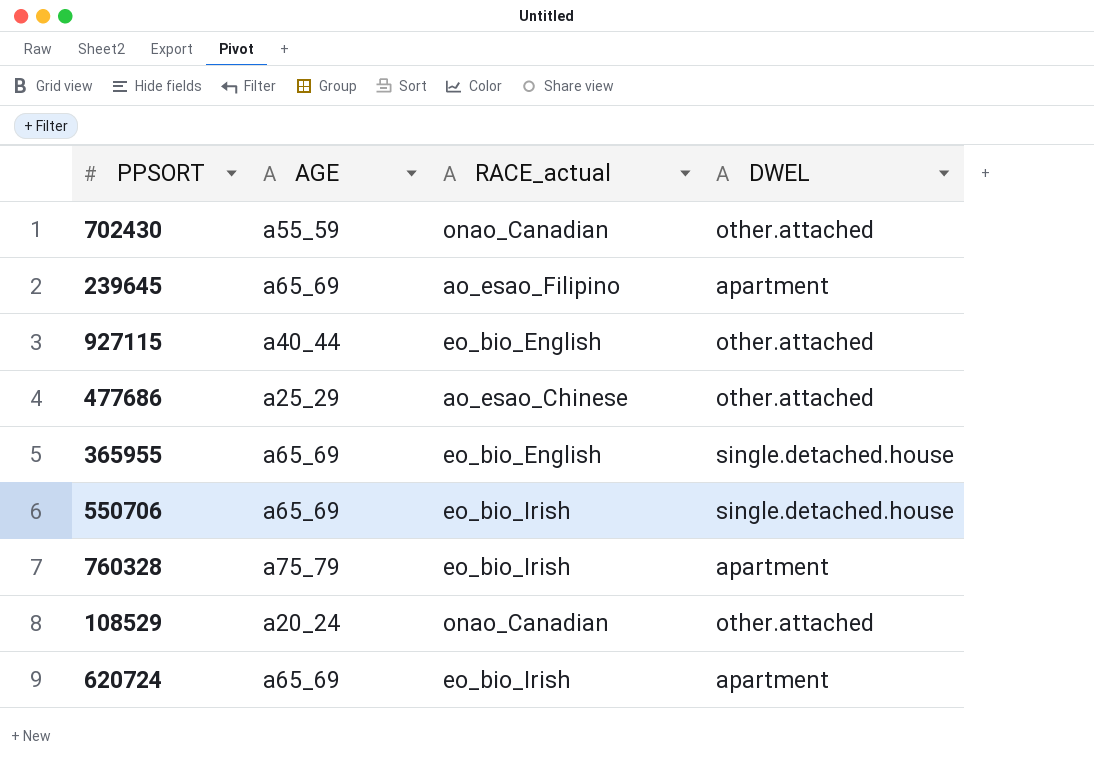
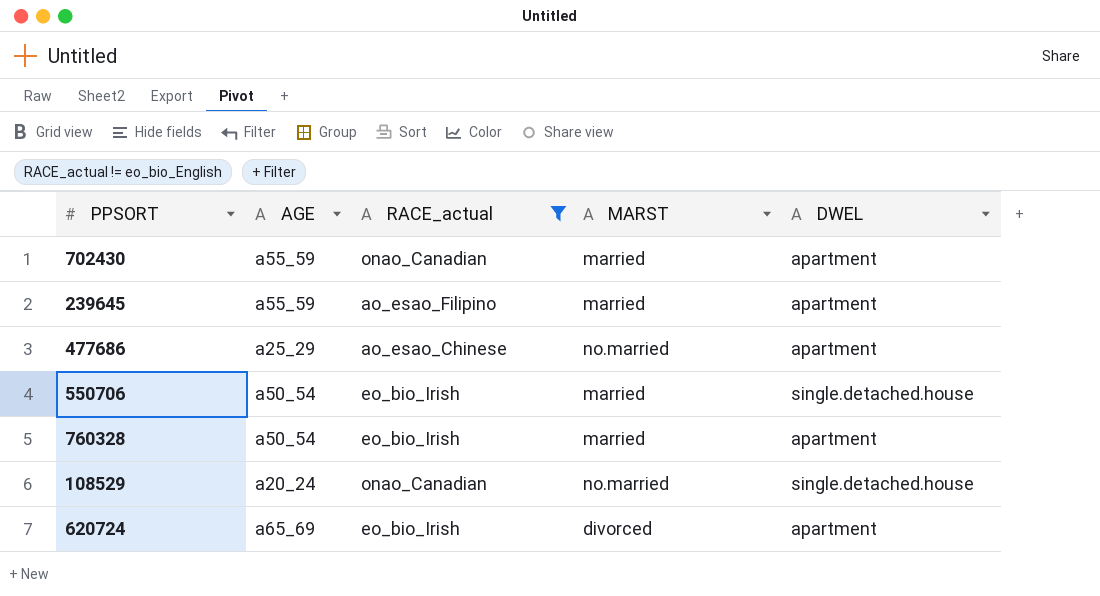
filter: none -> RACE_actual != eo_bio_English
column MARST | position: none -> 4
702430 | DWEL: other.attached -> apartment
239645 | AGE: a65_69 -> a55_59
477686 | DWEL: other.attached -> apartment
550706 | AGE: a65_69 -> a50_54
760328 | AGE: a75_79 -> a50_54
108529 | DWEL: other.attached -> single.detached.house

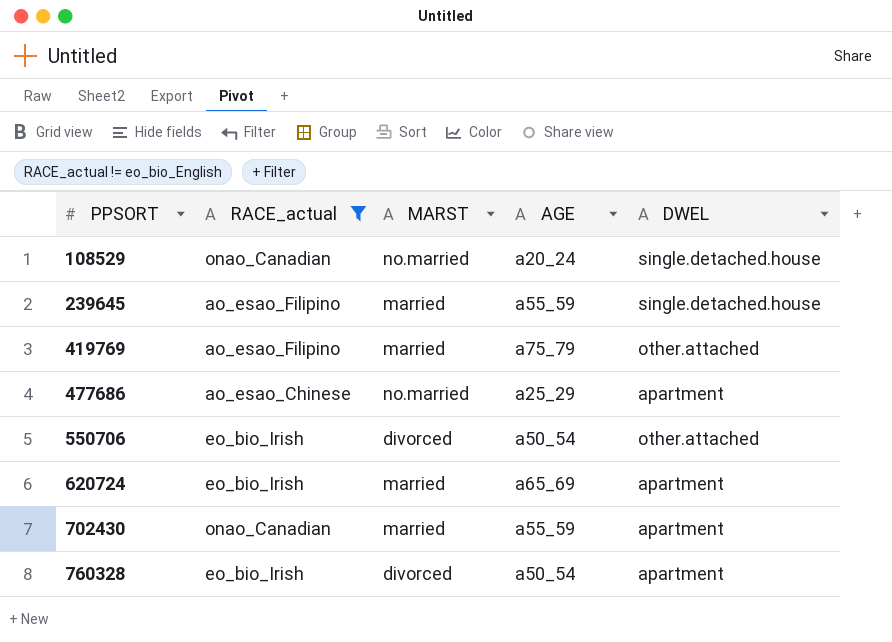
row order: none -> PPSORT ascending
column AGE | position: 2 -> 4
239645 | DWEL: apartment -> single.detached.house
row 419769: none -> ao_esao_Filipino | married | a75_79 | other.attached
550706 | MARST: married -> divorced
550706 | DWEL: single.detached.house -> other.attached
620724 | MARST: divorced -> married
760328 | MARST: married -> divorced

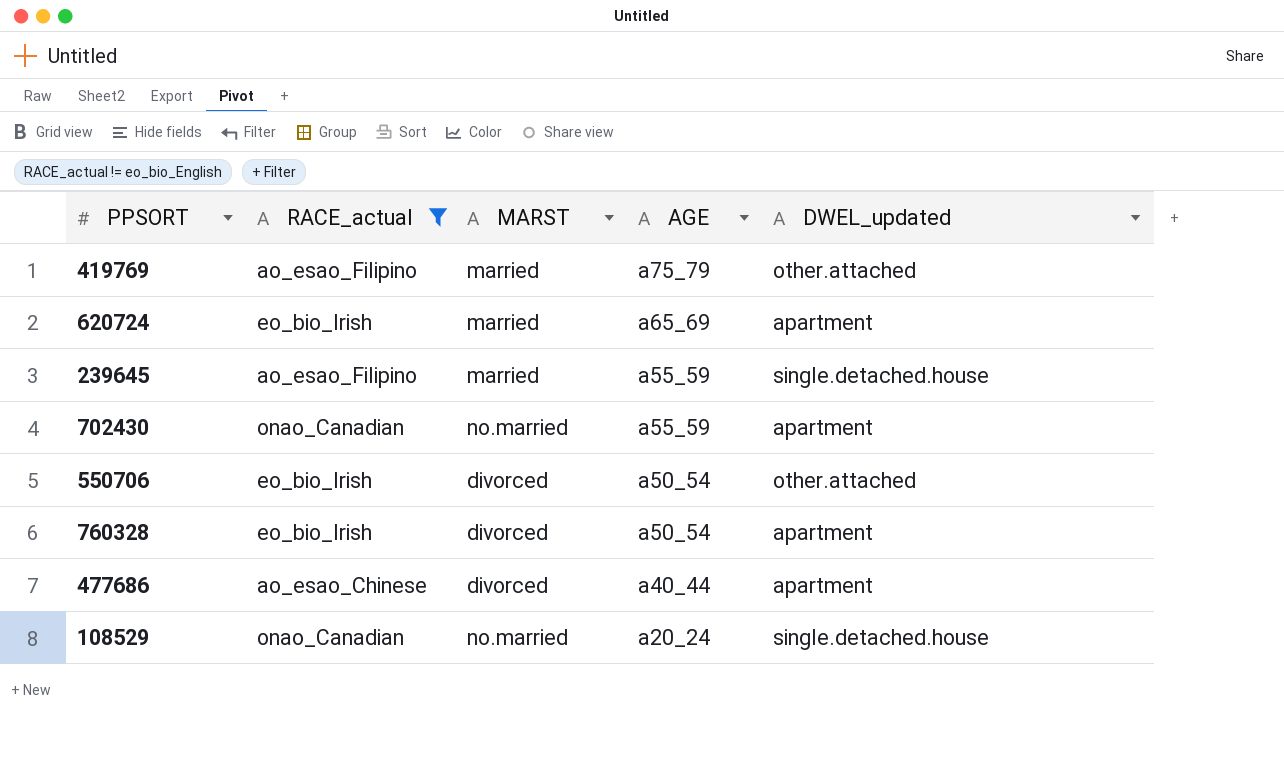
row order: PPSORT ascending -> AGE descending
column name: DWEL -> DWEL_updated
702430 | MARST: married -> no.married
477686 | MARST: no.married -> divorced
477686 | AGE: a25_29 -> a40_44

